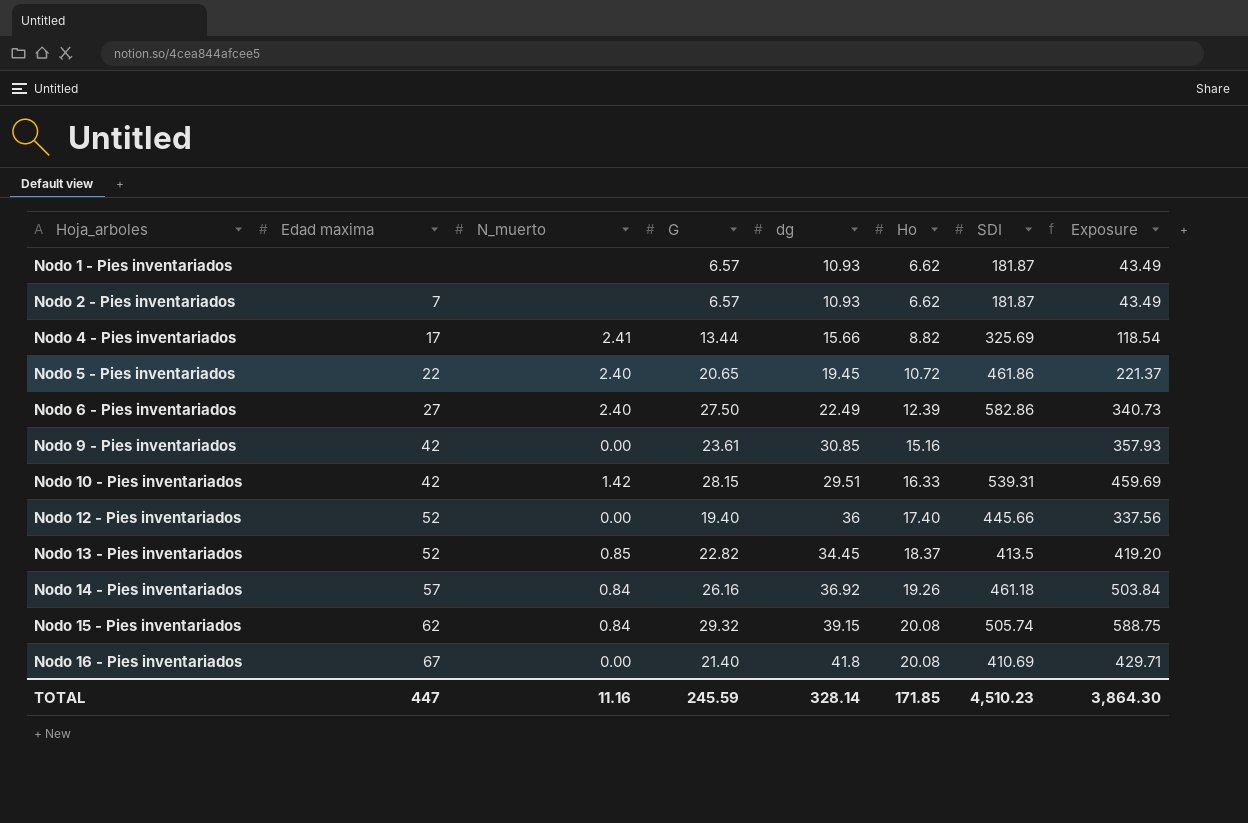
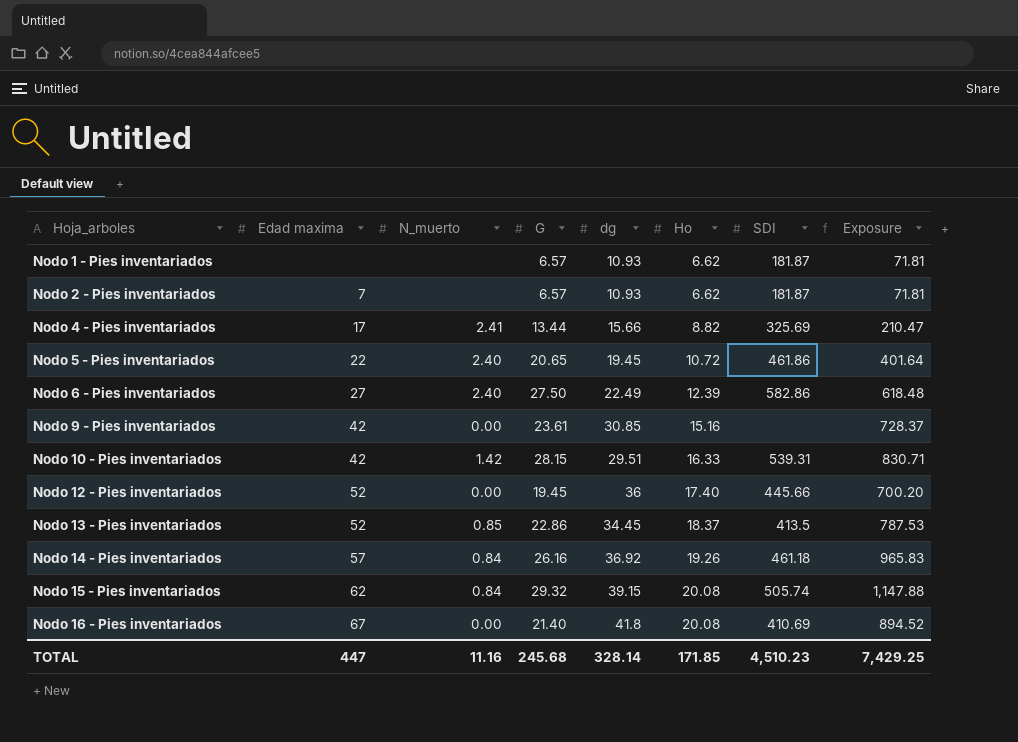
column Exposure | formula: [G] * [Ho] -> [G] * [dg]
Nodo 12 - Pies inventariados | G: 19.40 -> 19.45
Nodo 13 - Pies inventariados | G: 22.82 -> 22.86
TOTAL | G: 245.59 -> 245.68
TOTAL | Exposure: 3,864.30 -> 7,429.25

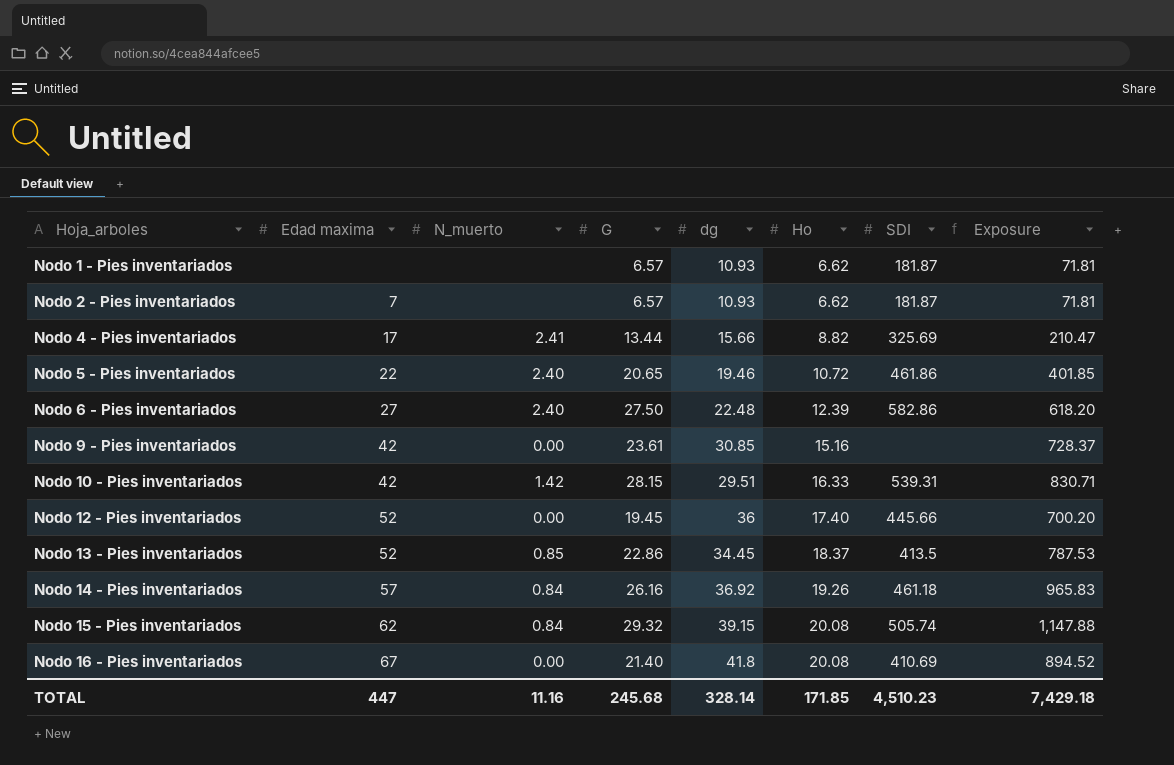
Nodo 5 - Pies inventariados | dg: 19.45 -> 19.46
Nodo 5 - Pies inventariados | Exposure: 401.64 -> 401.85
Nodo 6 - Pies inventariados | dg: 22.49 -> 22.48
Nodo 6 - Pies inventariados | Exposure: 618.48 -> 618.20
TOTAL | Exposure: 7,429.25 -> 7,429.18

